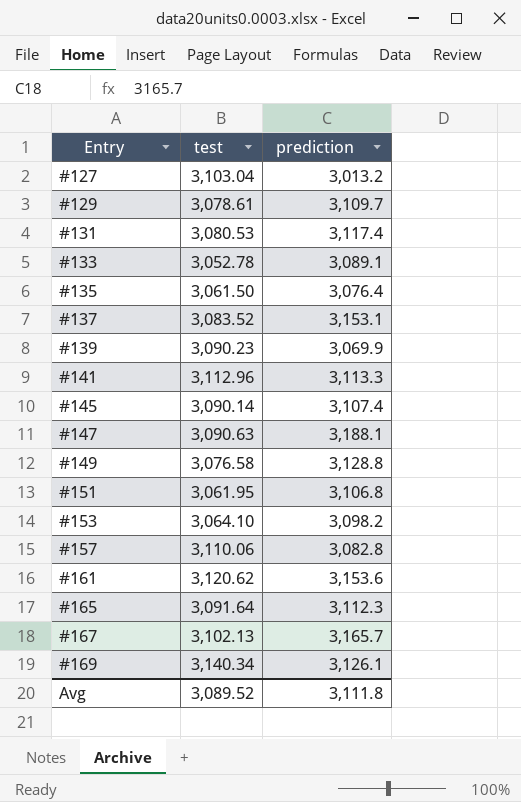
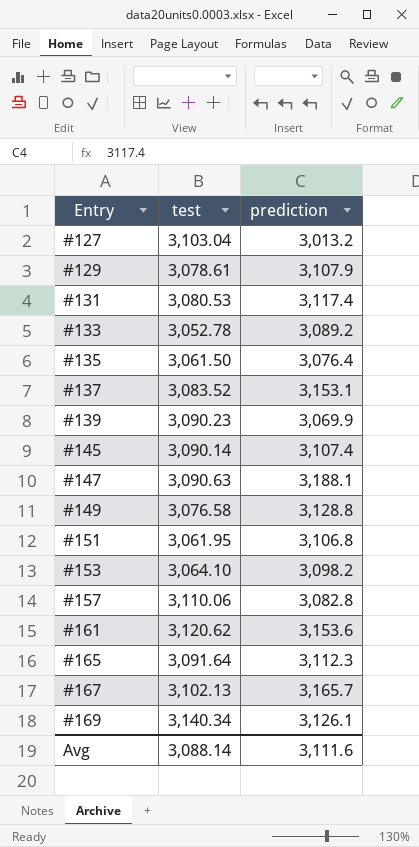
row #141: 3,112.96 | 3,113.3 -> none
#129 | prediction: 3,109.7 -> 3,107.9
#133 | prediction: 3,089.1 -> 3,089.2
Avg | test: 3,089.52 -> 3,088.14
Avg | prediction: 3,111.8 -> 3,111.6

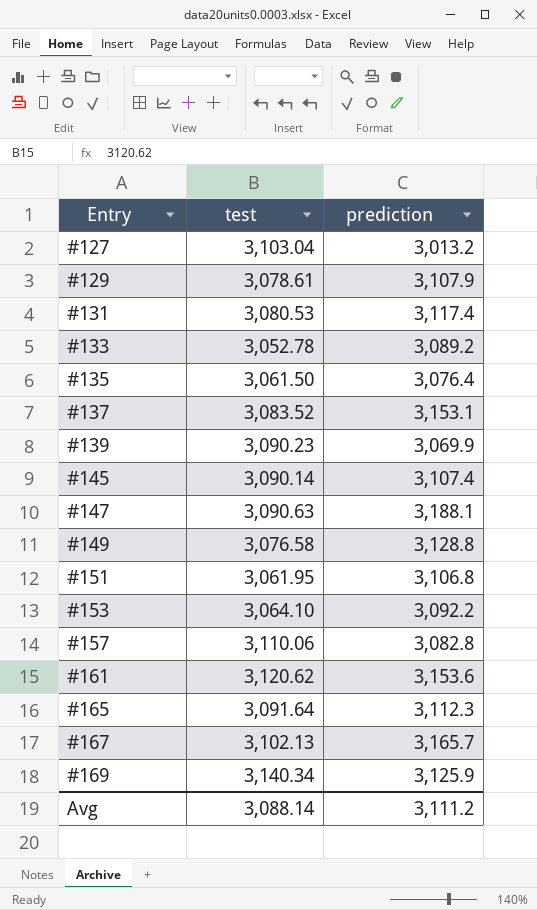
#153 | prediction: 3,098.2 -> 3,092.2
#169 | prediction: 3,126.1 -> 3,125.9
Avg | prediction: 3,111.6 -> 3,111.2

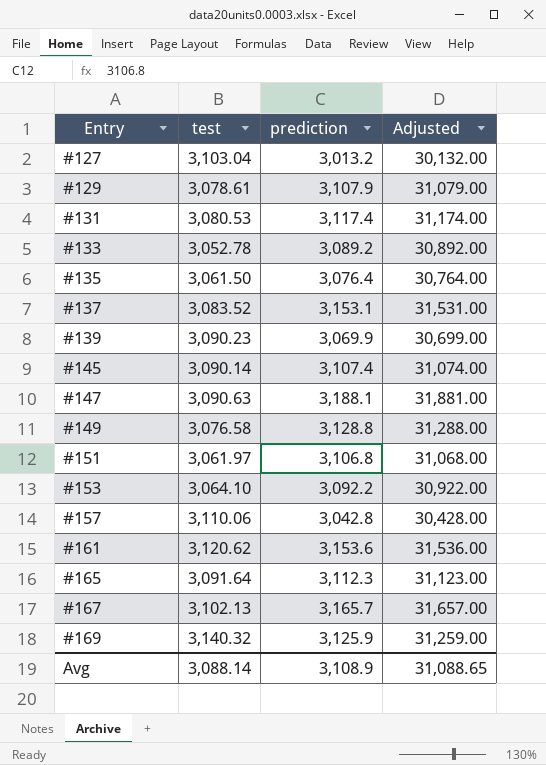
column Adjusted | formula: none -> [prediction] * 10
#151 | test: 3,061.95 -> 3,061.97
#157 | prediction: 3,082.8 -> 3,042.8
#169 | test: 3,140.34 -> 3,140.32
Avg | prediction: 3,111.2 -> 3,108.9

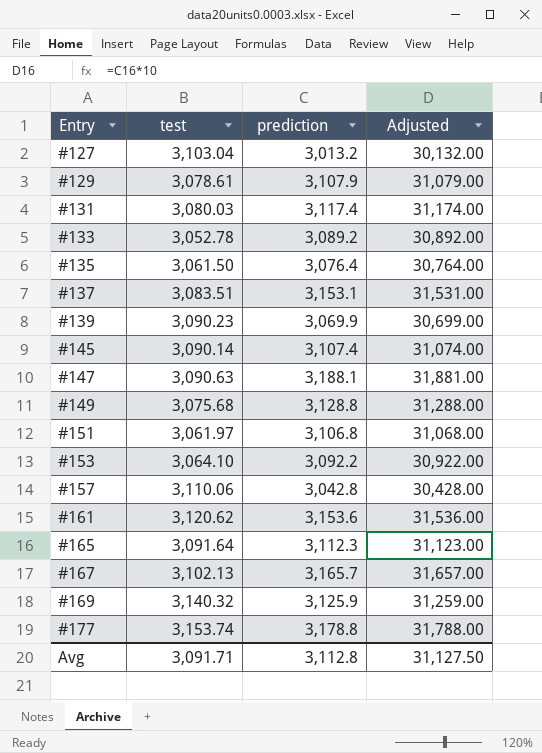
#131 | test: 3,080.53 -> 3,080.03
#137 | test: 3,083.52 -> 3,083.51
#149 | test: 3,076.58 -> 3,075.68
row #177: none -> 3,153.74 | 3,178.8 | 31,788.00
Avg | test: 3,088.14 -> 3,091.71
Avg | prediction: 3,108.9 -> 3,112.8
Avg | Adjusted: 31,088.65 -> 31,127.50

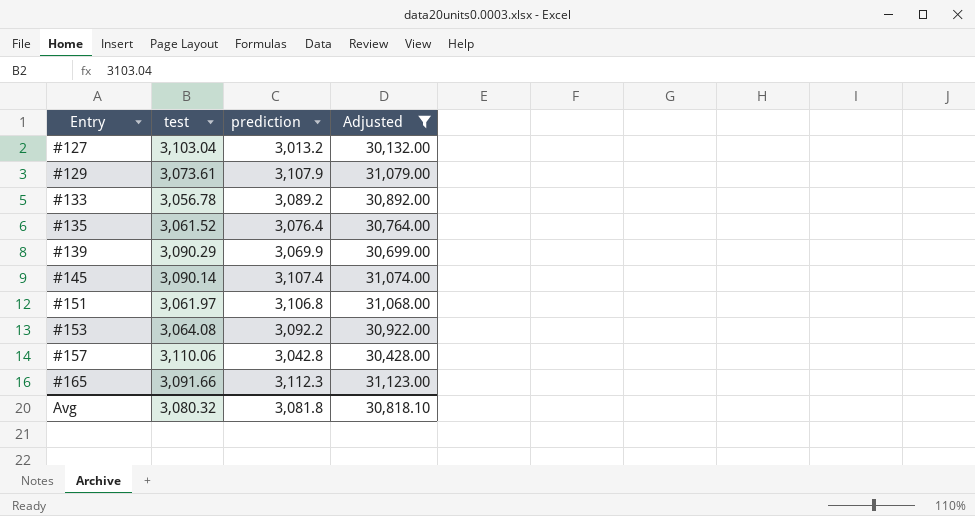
filter: none -> Adjusted <= 31,123.00
#129 | test: 3,078.61 -> 3,073.61
#133 | test: 3,052.78 -> 3,056.78
#135 | test: 3,061.50 -> 3,061.52
#139 | test: 3,090.23 -> 3,090.29
#153 | test: 3,064.10 -> 3,064.08
#165 | test: 3,091.64 -> 3,091.66
Avg | test: 3,091.71 -> 3,080.32
Avg | prediction: 3,112.8 -> 3,081.8
Avg | Adjusted: 31,127.50 -> 30,818.10

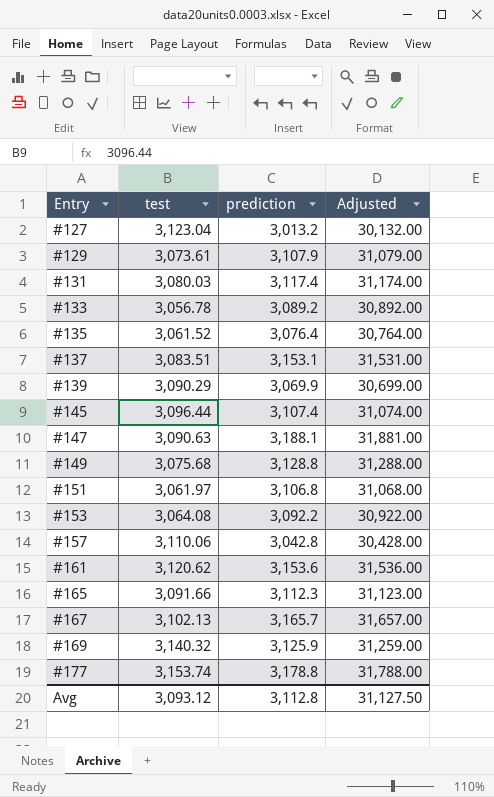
filter: Adjusted <= 31,123.00 -> none
#127 | test: 3,103.04 -> 3,123.04
#145 | test: 3,090.14 -> 3,096.44
Avg | test: 3,080.32 -> 3,093.12
Avg | prediction: 3,081.8 -> 3,112.8
Avg | Adjusted: 30,818.10 -> 31,127.50

